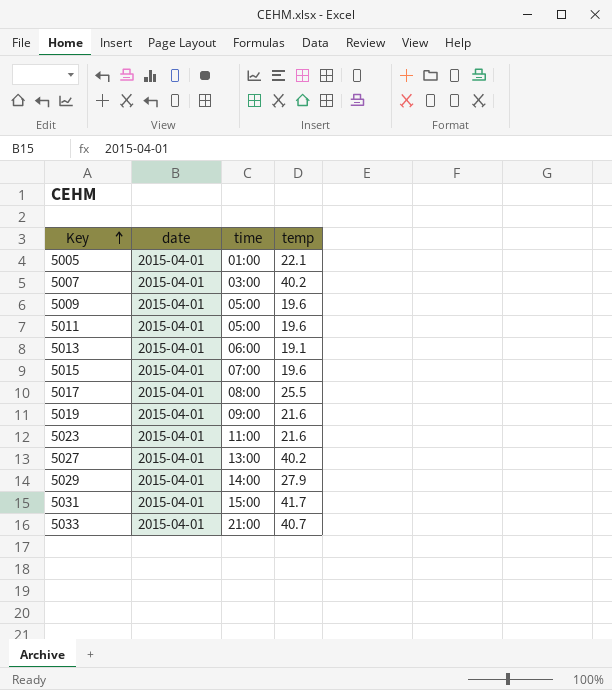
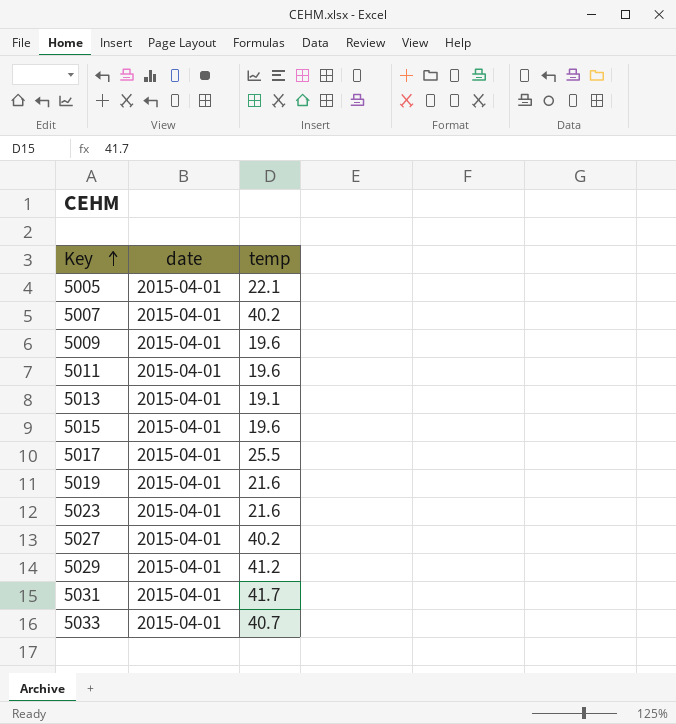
column time | position: 3 -> none
5029 | temp: 27.9 -> 41.2

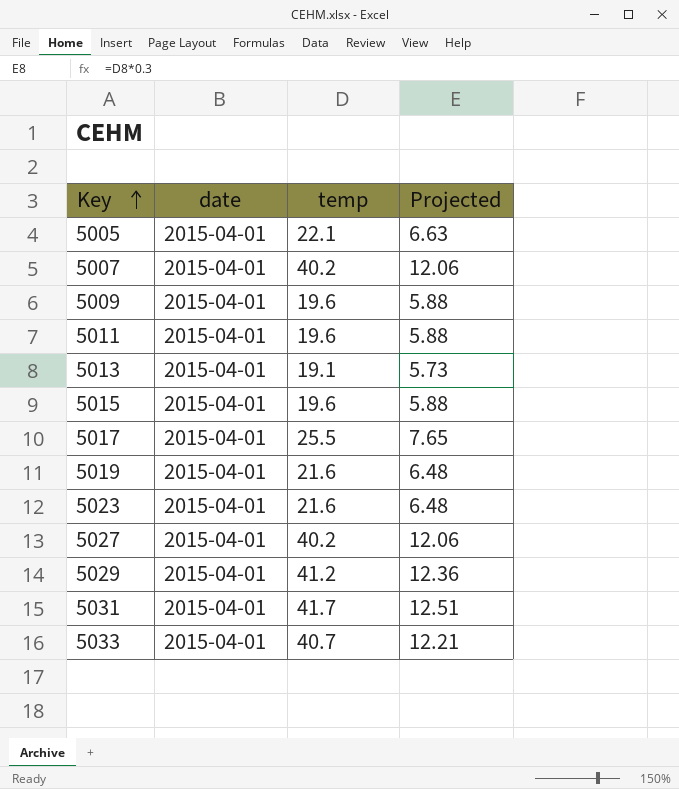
column Projected | formula: none -> [temp] * 0.3

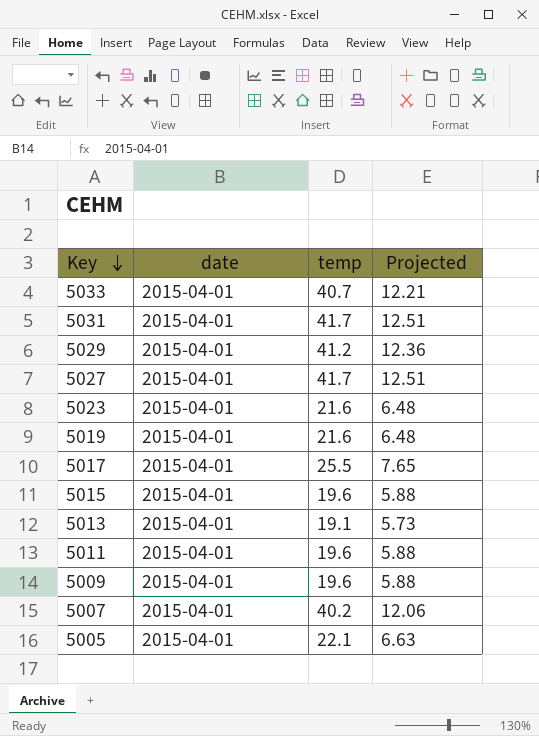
row order: Key ascending -> Key descending
5027 | temp: 40.2 -> 41.7
5027 | Projected: 12.06 -> 12.51

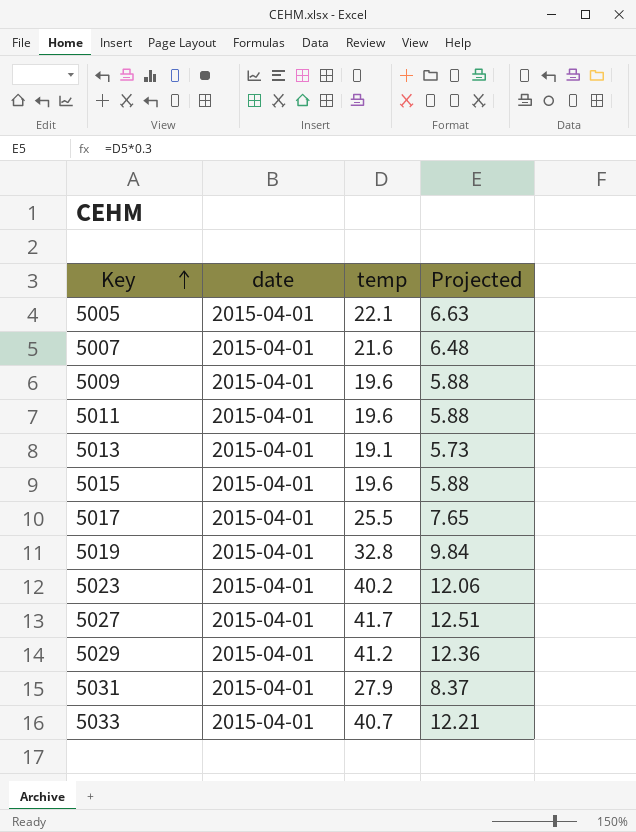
row order: Key descending -> Key ascending
5007 | temp: 40.2 -> 21.6
5007 | Projected: 12.06 -> 6.48
5019 | temp: 21.6 -> 32.8
5019 | Projected: 6.48 -> 9.84
5023 | temp: 21.6 -> 40.2
5023 | Projected: 6.48 -> 12.06
5031 | temp: 41.7 -> 27.9
5031 | Projected: 12.51 -> 8.37

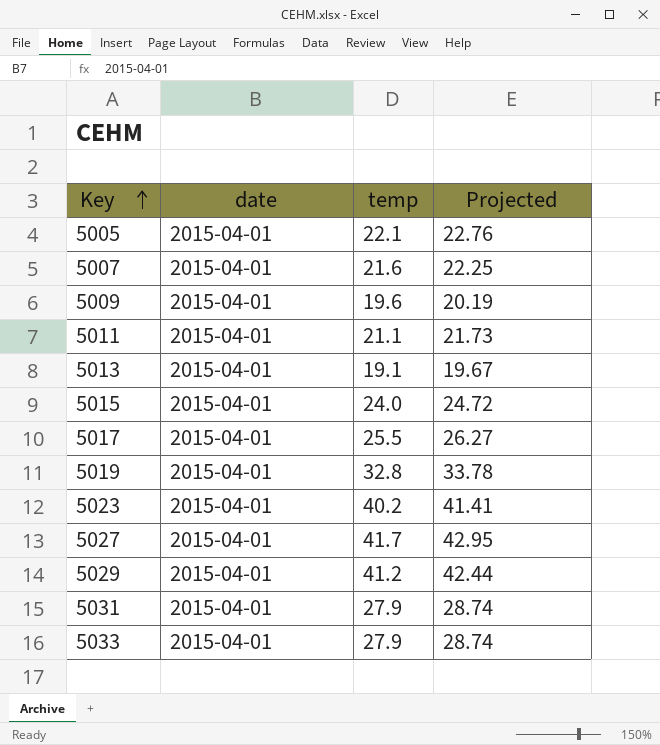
column Projected | formula: [temp] * 0.3 -> [temp] * 1.03
5011 | temp: 19.6 -> 21.1
5015 | temp: 19.6 -> 24.0
5033 | temp: 40.7 -> 27.9

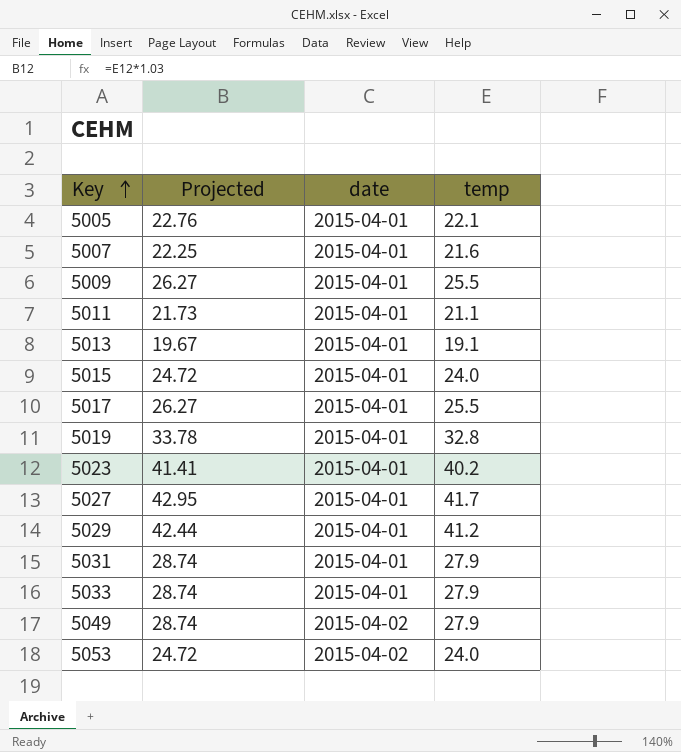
column Projected | position: 4 -> 2
5009 | Projected: 20.19 -> 26.27
5009 | temp: 19.6 -> 25.5
row 5049: none -> 28.74 | 2015-04-02 | 27.9
row 5053: none -> 24.72 | 2015-04-02 | 24.0

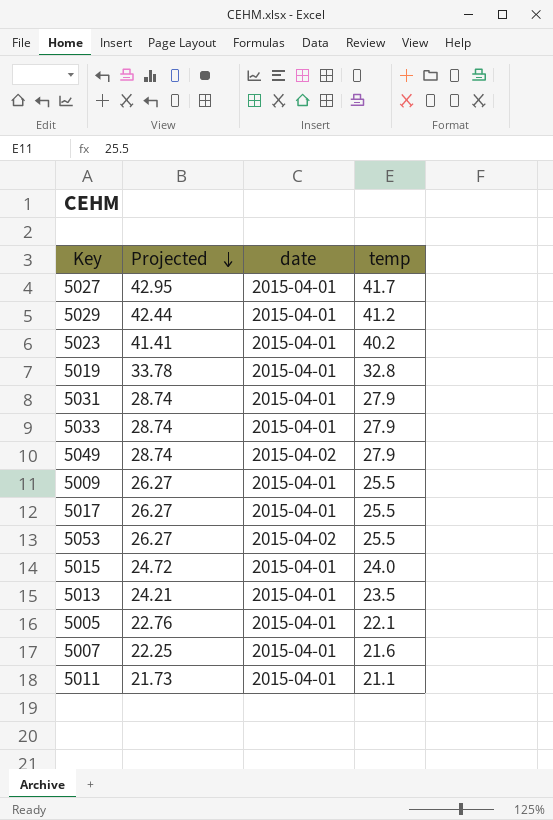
row order: Key ascending -> Projected descending
5053 | Projected: 24.72 -> 26.27
5053 | temp: 24.0 -> 25.5
5013 | Projected: 19.67 -> 24.21
5013 | temp: 19.1 -> 23.5

